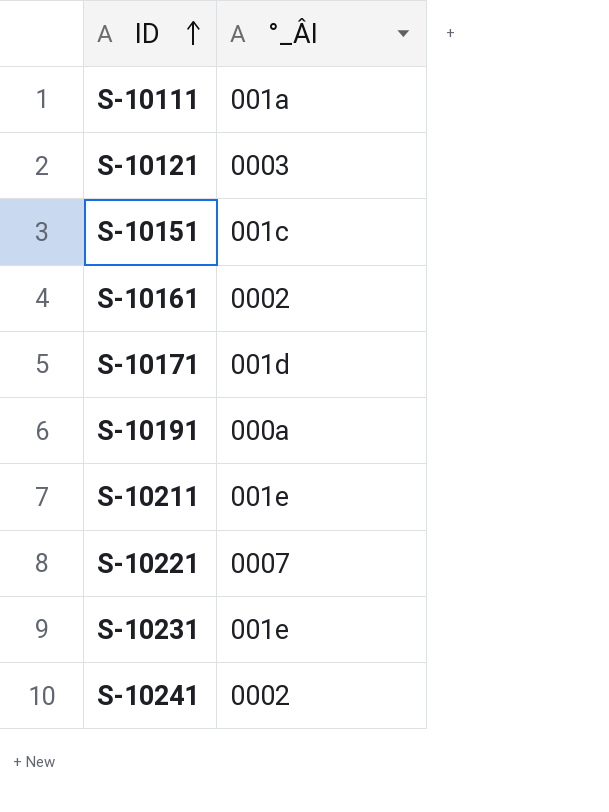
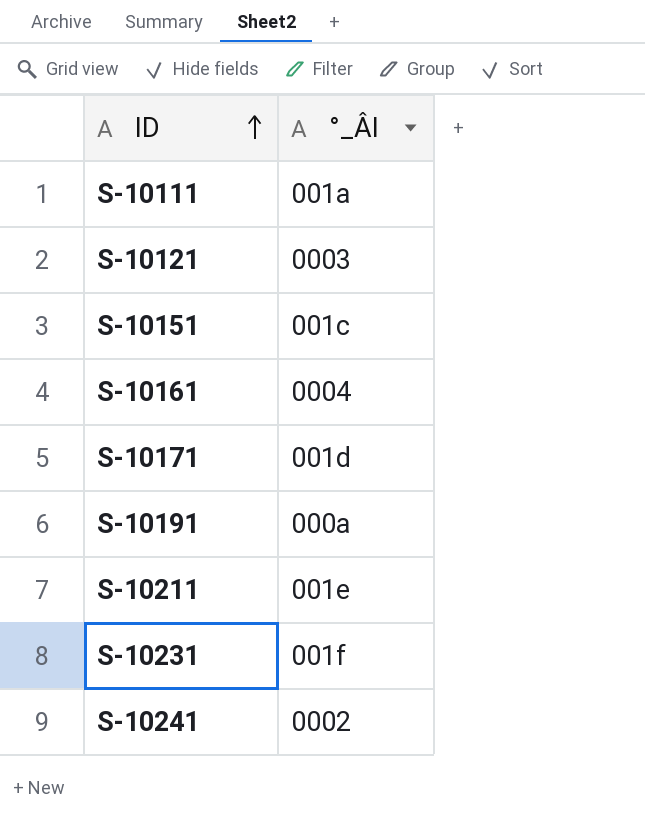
row S-10221: 0007 -> none
S-10161 | °_ÂI: 0002 -> 0004
S-10231 | °_ÂI: 001e -> 001f

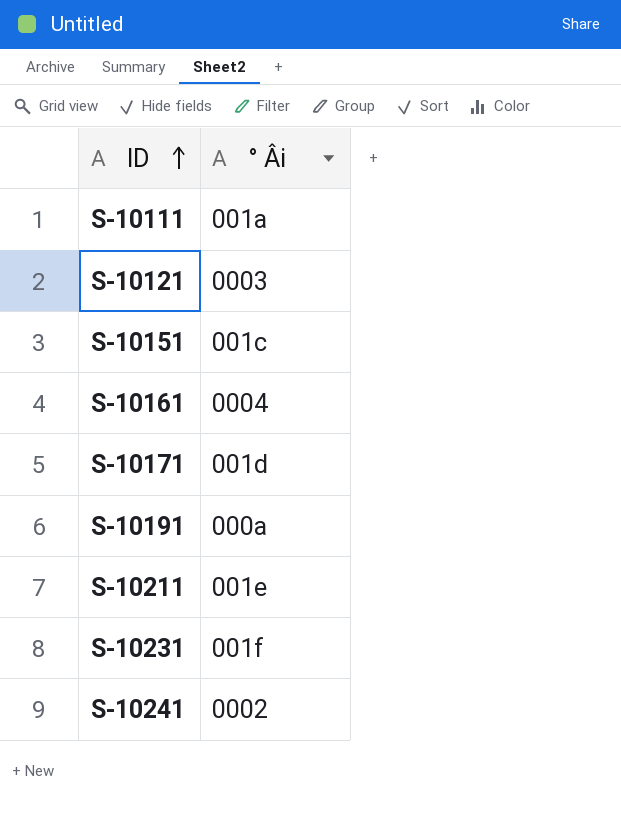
column name: °_ÂI -> ° Âi

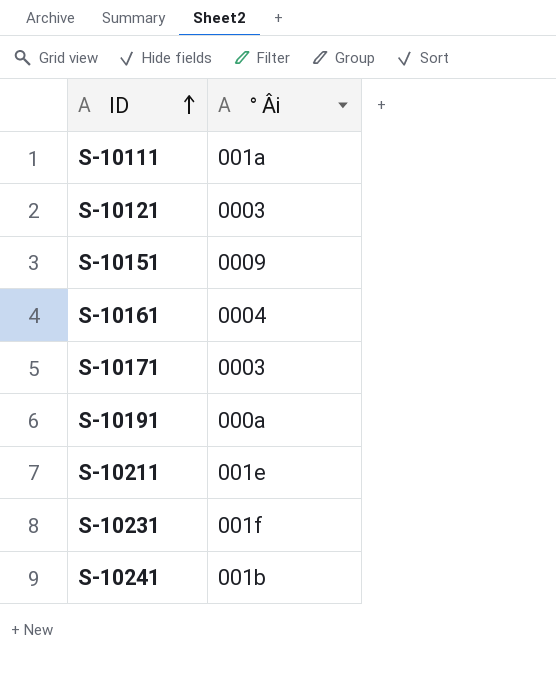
S-10151 | ° Âi: 001c -> 0009
S-10171 | ° Âi: 001d -> 0003
S-10241 | ° Âi: 0002 -> 001b

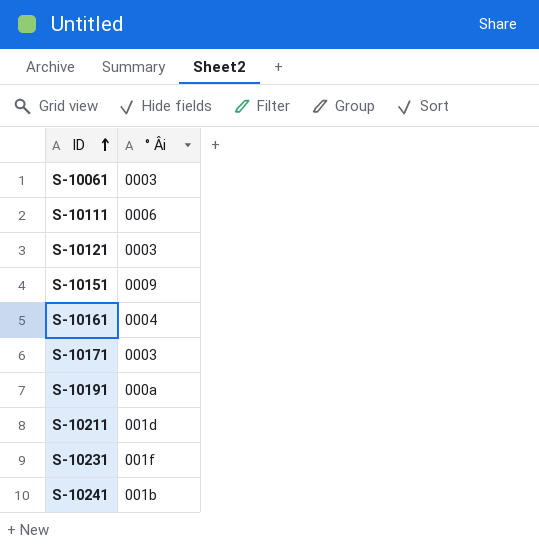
row S-10061: none -> 0003
S-10111 | ° Âi: 001a -> 0006
S-10211 | ° Âi: 001e -> 001d

